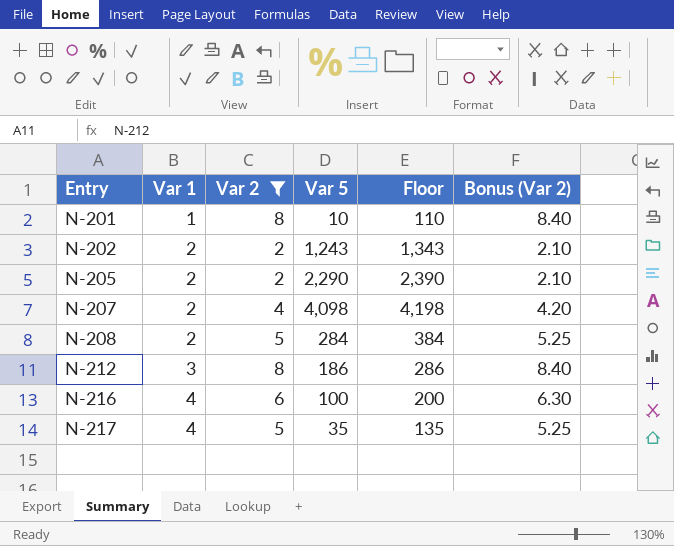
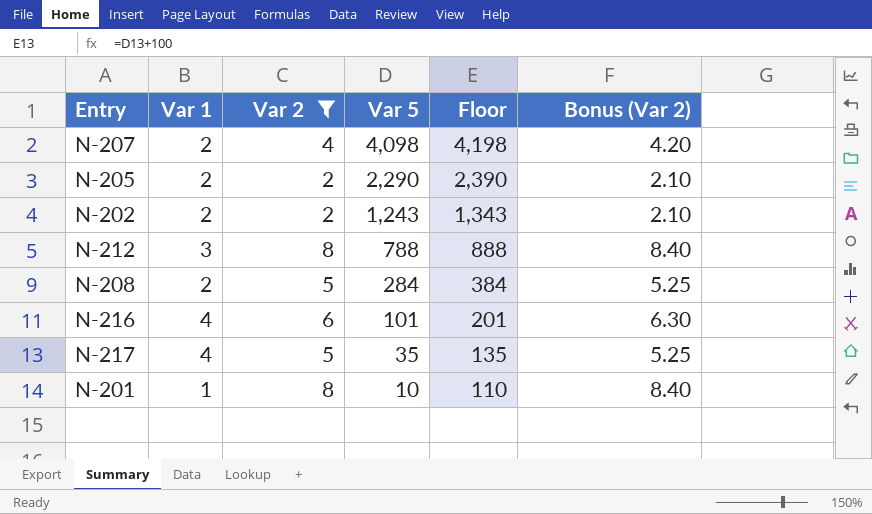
row order: Entry ascending -> Var 5 descending
N-212 | Var 5: 186 -> 788
N-212 | Floor: 286 -> 888
N-216 | Var 5: 100 -> 101
N-216 | Floor: 200 -> 201

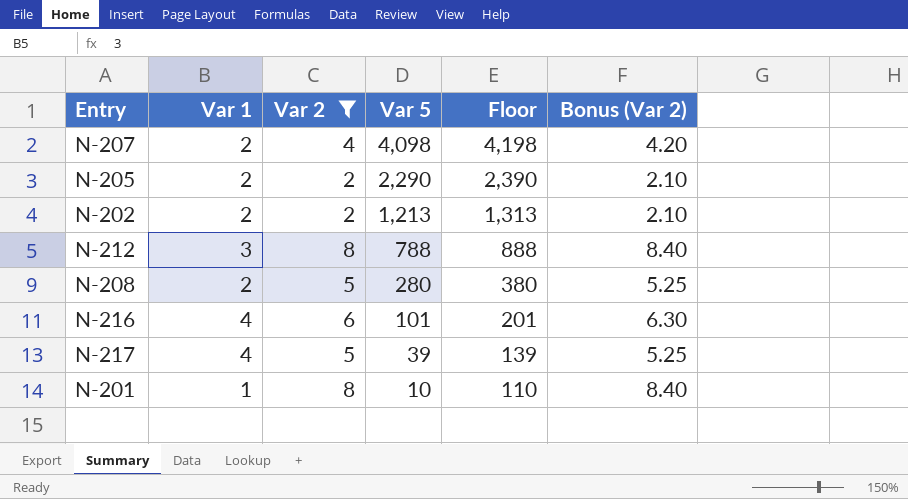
N-202 | Var 5: 1,243 -> 1,213
N-202 | Floor: 1,343 -> 1,313
N-208 | Var 5: 284 -> 280
N-208 | Floor: 384 -> 380
N-217 | Var 5: 35 -> 39
N-217 | Floor: 135 -> 139

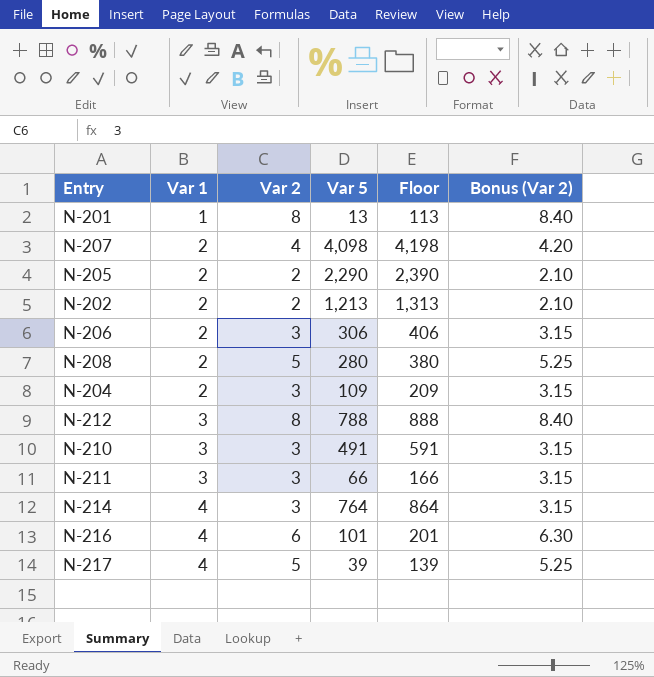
filter: Var 2 != 3 -> none
row order: Var 5 descending -> Var 1 ascending
N-201 | Var 5: 10 -> 13
N-201 | Floor: 110 -> 113

